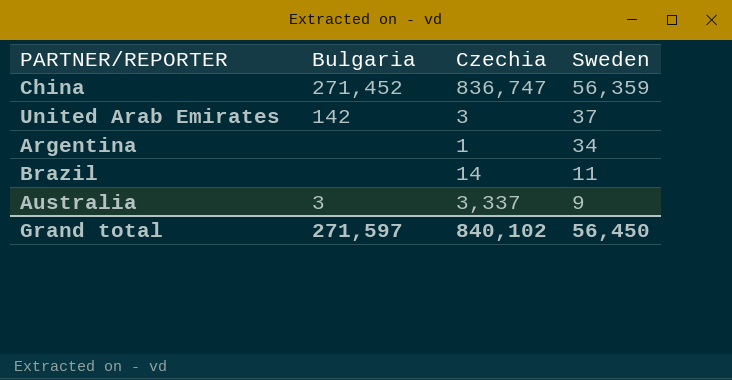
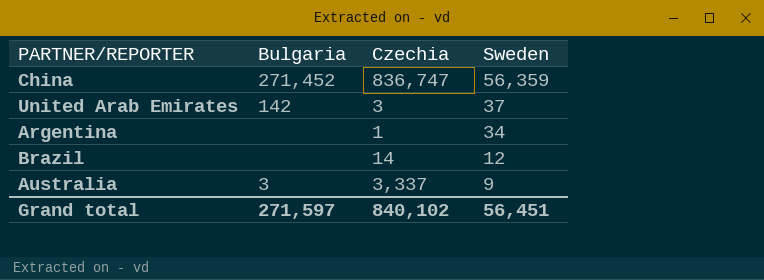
Brazil | Sweden: 11 -> 12
Grand total | Sweden: 56,450 -> 56,451

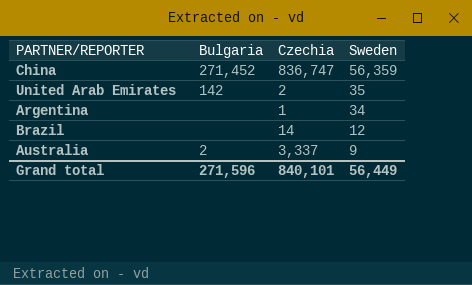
United Arab Emirates | Czechia: 3 -> 2
United Arab Emirates | Sweden: 37 -> 35
Australia | Bulgaria: 3 -> 2
Grand total | Bulgaria: 271,597 -> 271,596
Grand total | Czechia: 840,102 -> 840,101
Grand total | Sweden: 56,451 -> 56,449

